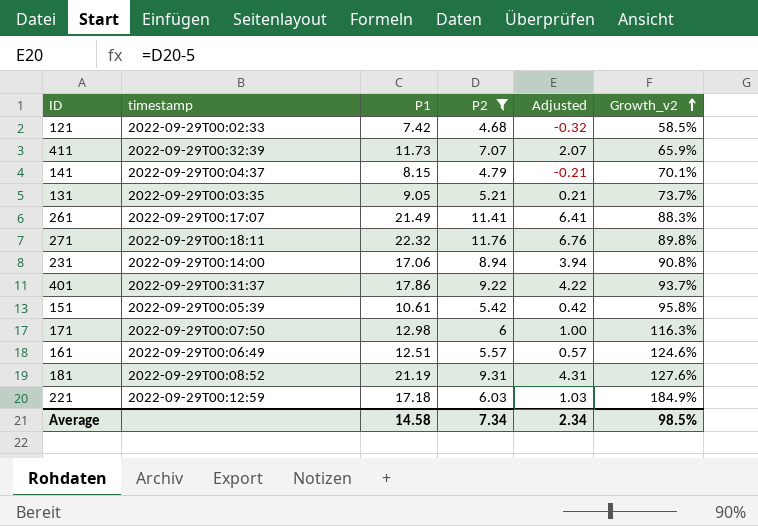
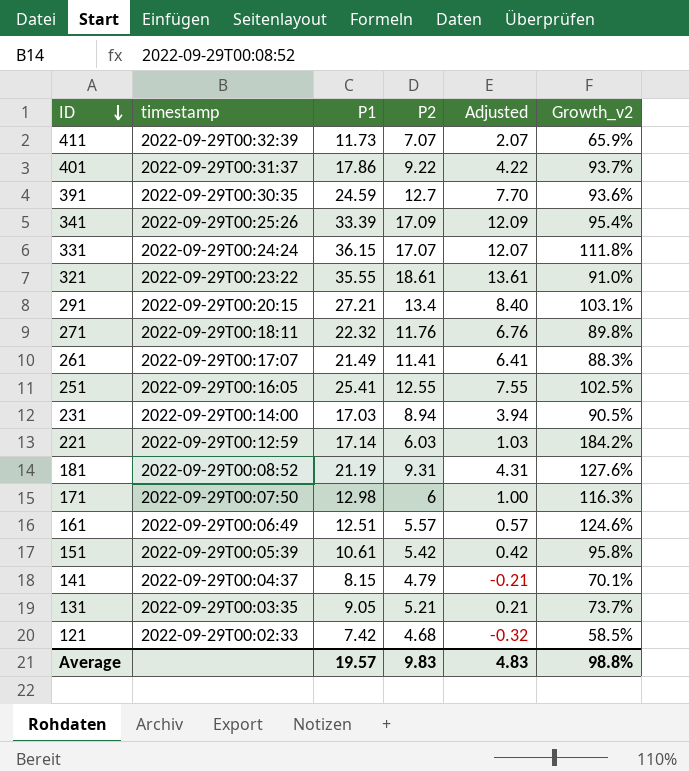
filter: P2 <= 11.76 -> none
row order: Growth_v2 ascending -> ID descending
231 | P1: 17.06 -> 17.03
231 | Growth_v2: 90.8% -> 90.5%
221 | P1: 17.18 -> 17.14
221 | Growth_v2: 184.9% -> 184.2%
Average | P1: 14.58 -> 19.57
Average | P2: 7.34 -> 9.83
Average | Adjusted: 2.34 -> 4.83
Average | Growth_v2: 98.5% -> 98.8%

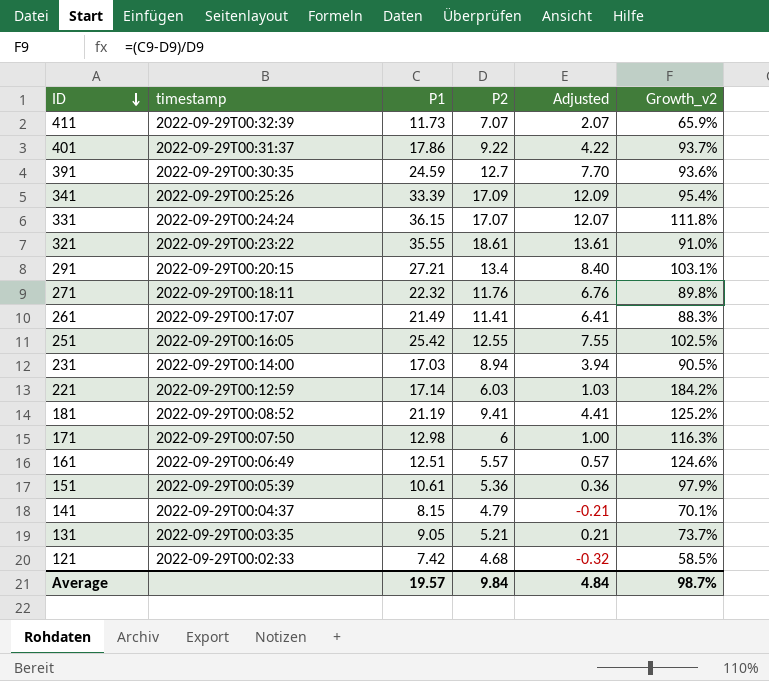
251 | P1: 25.41 -> 25.42
181 | P2: 9.31 -> 9.41
181 | Adjusted: 4.31 -> 4.41
181 | Growth_v2: 127.6% -> 125.2%
151 | P2: 5.42 -> 5.36
151 | Adjusted: 0.42 -> 0.36
151 | Growth_v2: 95.8% -> 97.9%
Average | P2: 9.83 -> 9.84
Average | Adjusted: 4.83 -> 4.84
Average | Growth_v2: 98.8% -> 98.7%

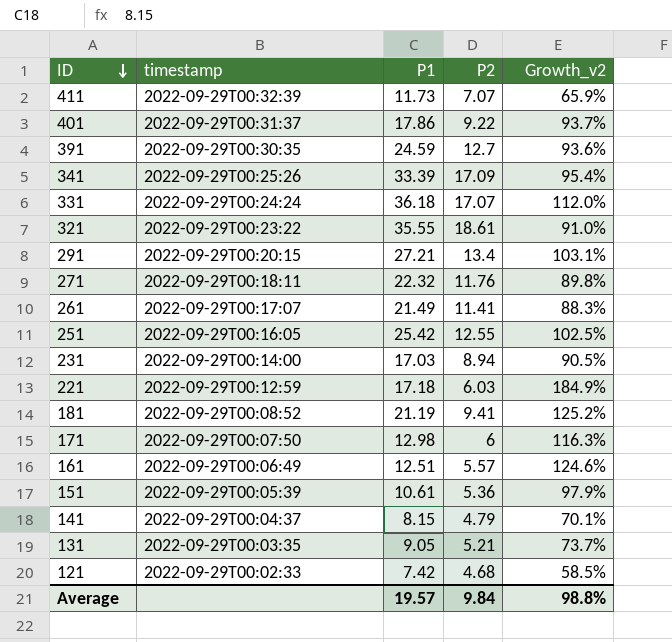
column Adjusted | formula: [P2] - 5 -> none
331 | P1: 36.15 -> 36.18
331 | Growth_v2: 111.8% -> 112.0%
221 | P1: 17.14 -> 17.18
221 | Growth_v2: 184.2% -> 184.9%
Average | Growth_v2: 98.7% -> 98.8%

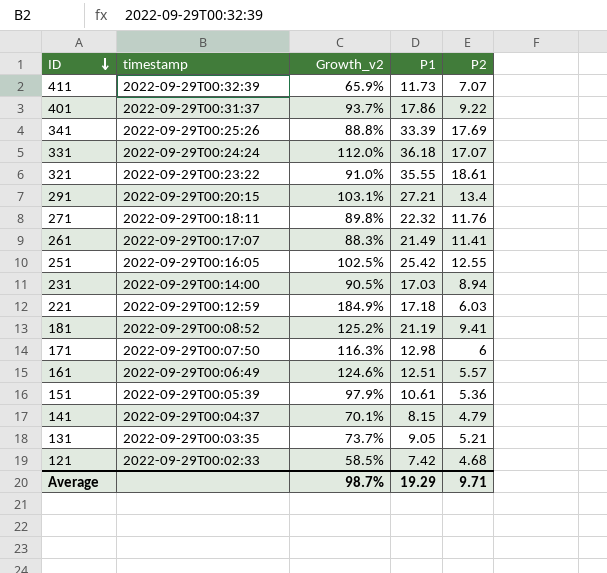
column Growth_v2 | position: 5 -> 3
row 391: 2022-09-29T00:30:35 | 24.59 | 12.7 | 93.6% -> none
341 | Growth_v2: 95.4% -> 88.8%
341 | P2: 17.09 -> 17.69
Average | Growth_v2: 98.8% -> 98.7%
Average | P1: 19.57 -> 19.29
Average | P2: 9.84 -> 9.71

